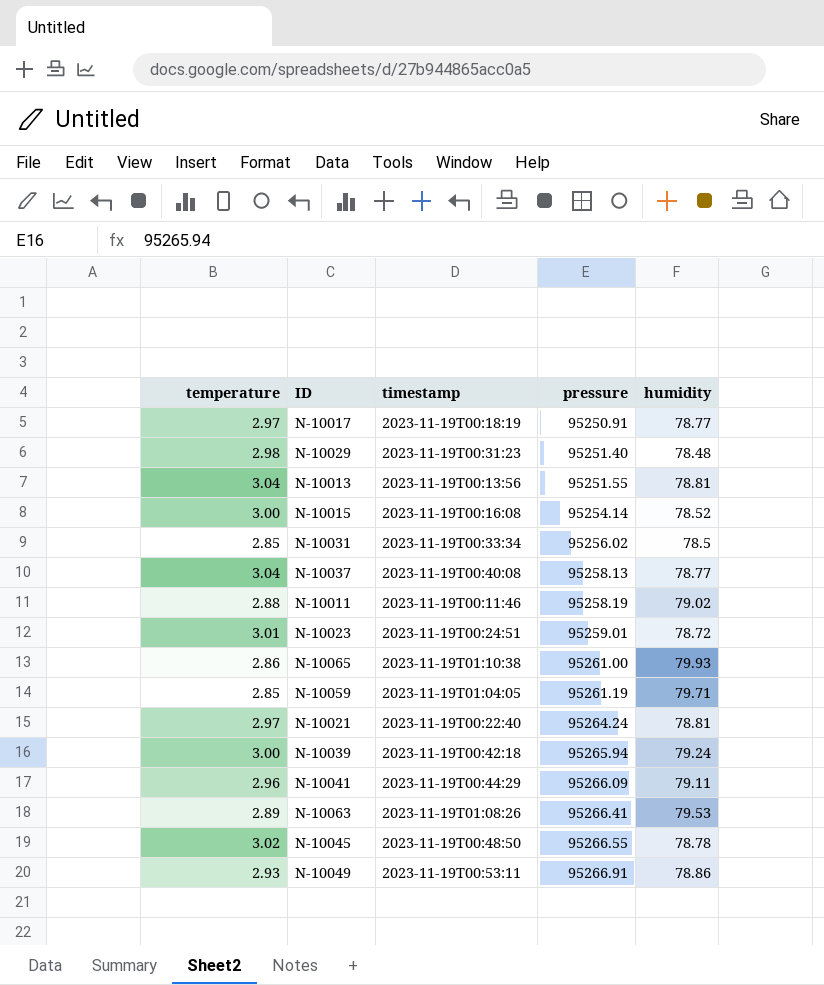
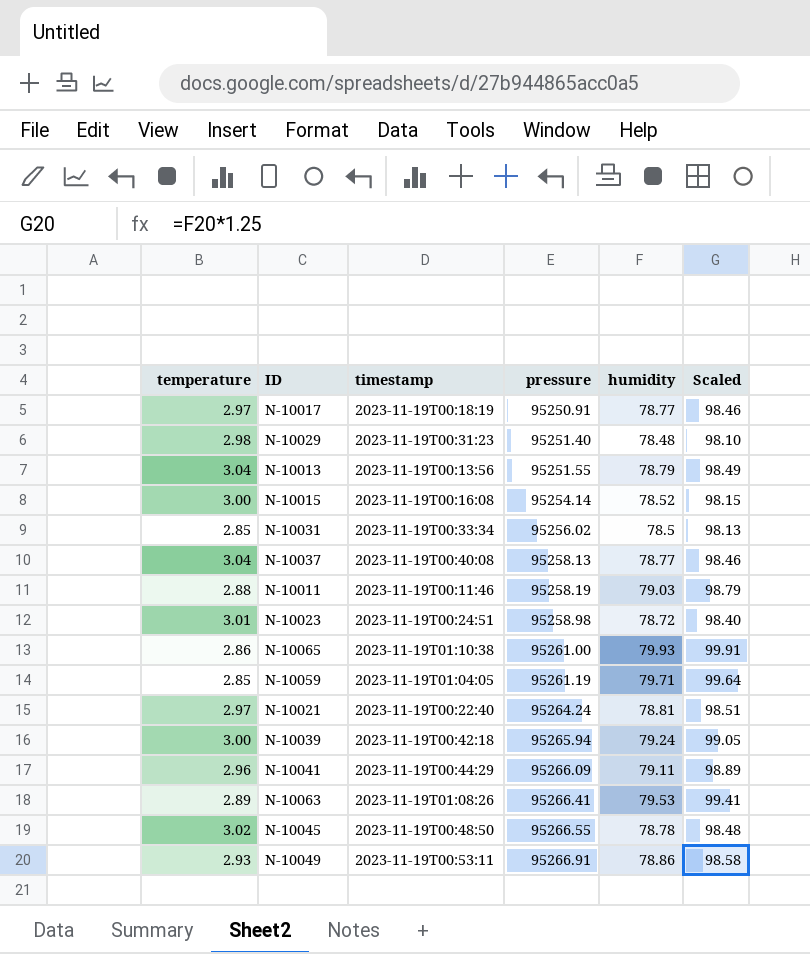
column Scaled | formula: none -> [humidity] * 1.25
N-10013 | humidity: 78.81 -> 78.79
N-10011 | humidity: 79.02 -> 79.03
N-10023 | pressure: 95259.01 -> 95258.98

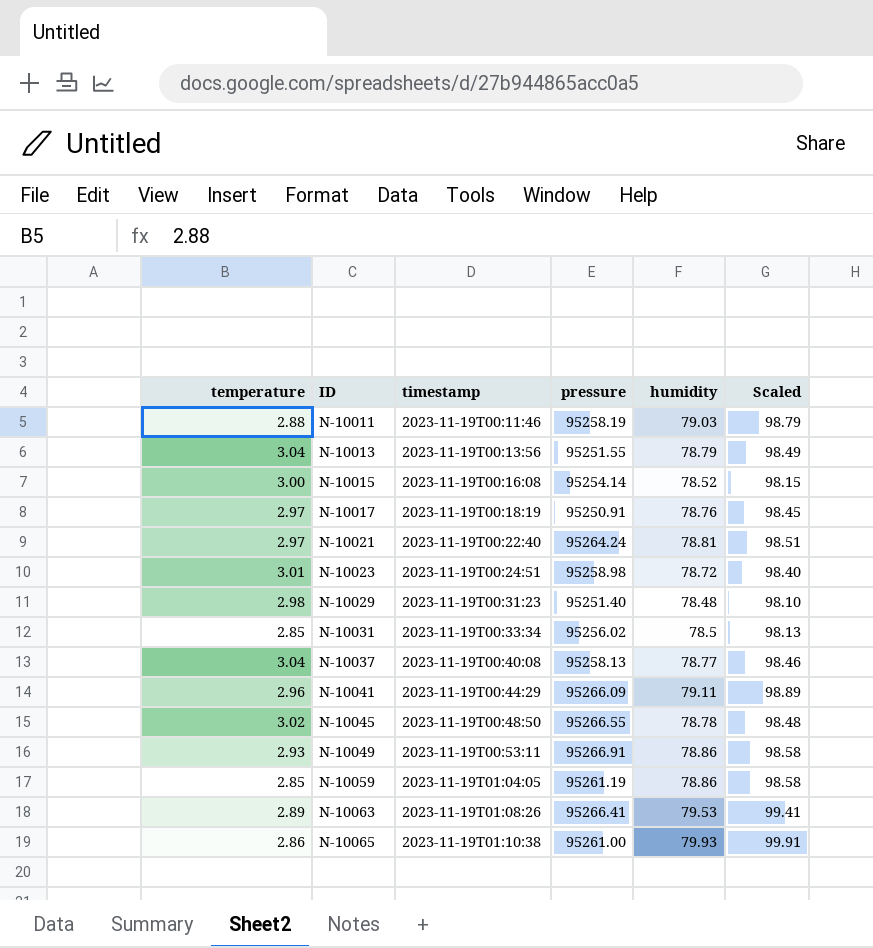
row order: pressure ascending -> ID ascending
row N-10039: 3.00 | 2023-11-19T00:42:18 | 95265.94 | 79.24 | 99.05 -> none
N-10017 | humidity: 78.77 -> 78.76
N-10017 | Scaled: 98.46 -> 98.45
N-10059 | humidity: 79.71 -> 78.86
N-10059 | Scaled: 99.64 -> 98.58

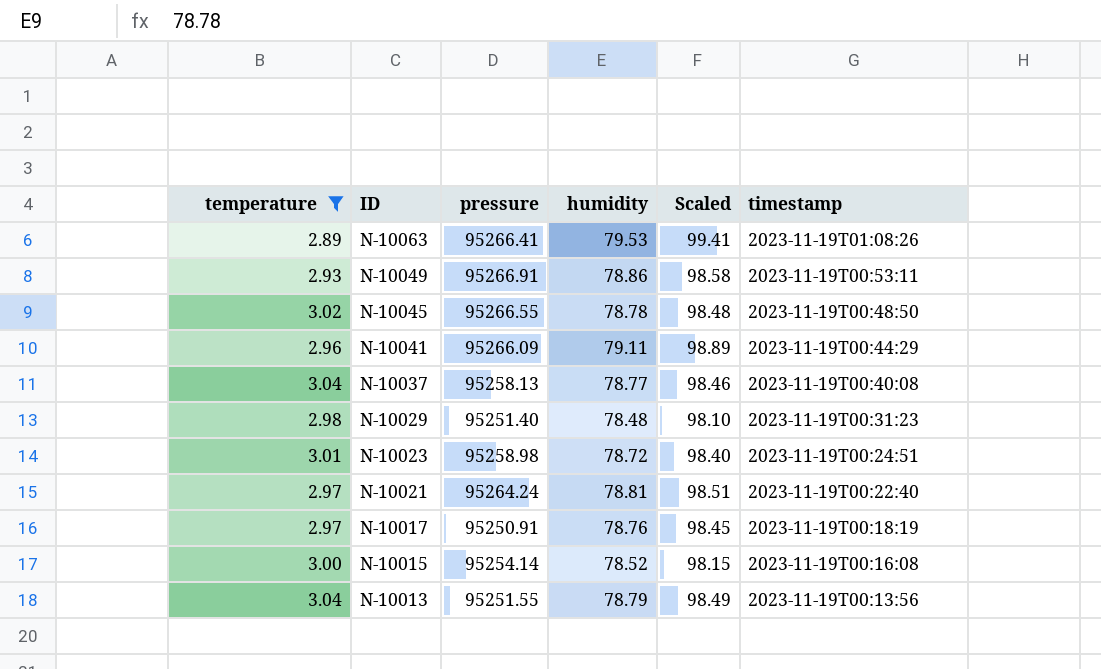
filter: none -> temperature >= 2.89
row order: ID ascending -> ID descending
column timestamp | position: 3 -> 6

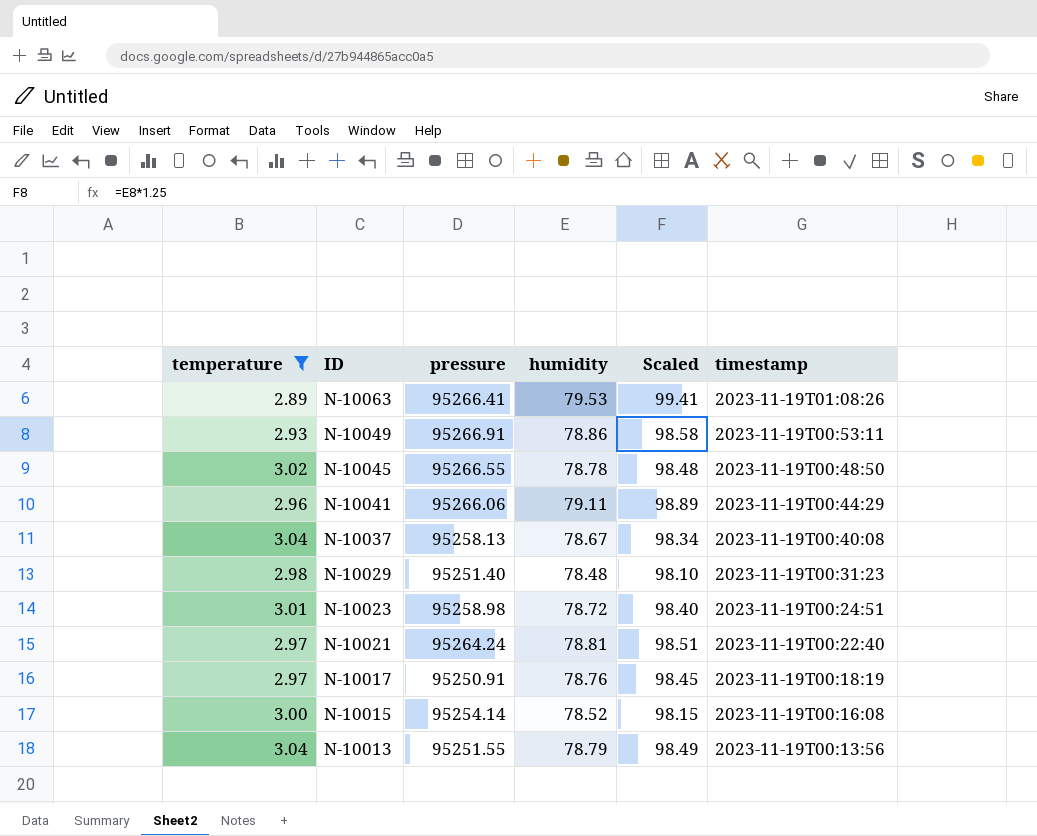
N-10041 | pressure: 95266.09 -> 95266.06
N-10037 | humidity: 78.77 -> 78.67
N-10037 | Scaled: 98.46 -> 98.34

